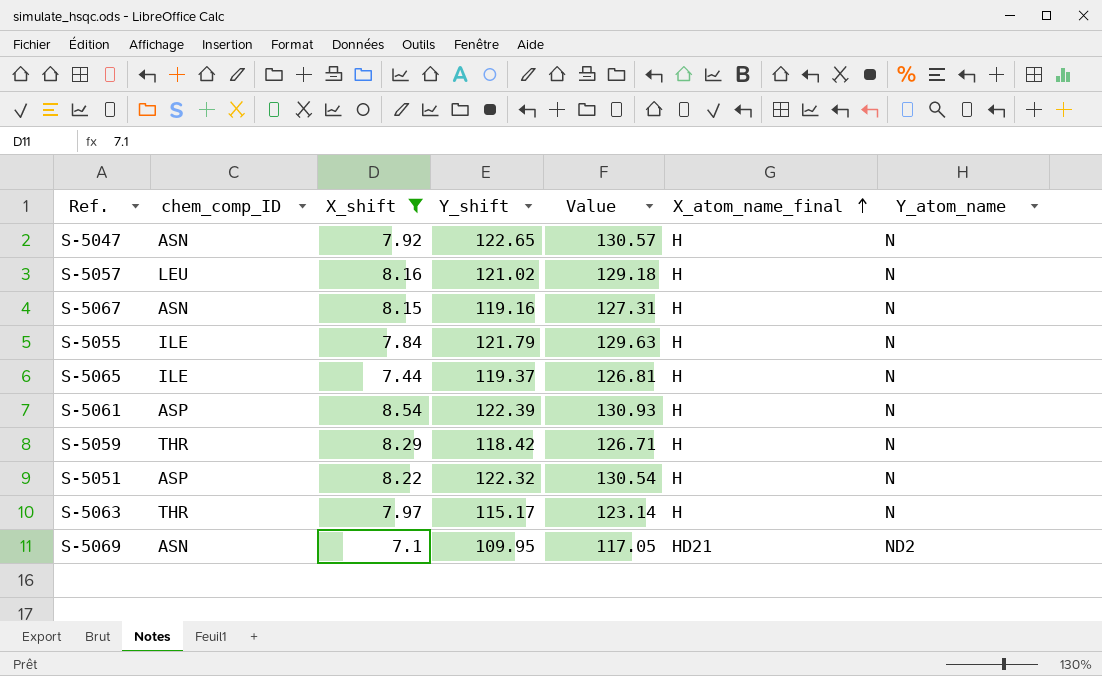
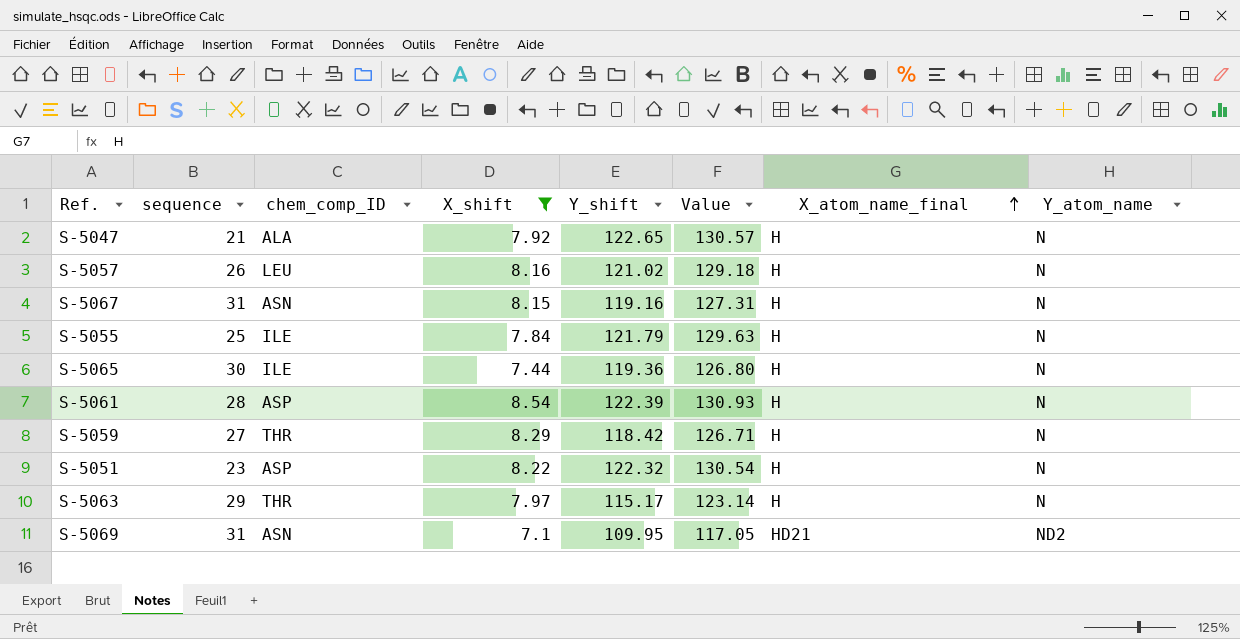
column sequence | position: none -> 2
S-5047 | chem_comp_ID: ASN -> ALA
S-5065 | Y_shift: 119.37 -> 119.36
S-5065 | Value: 126.81 -> 126.80

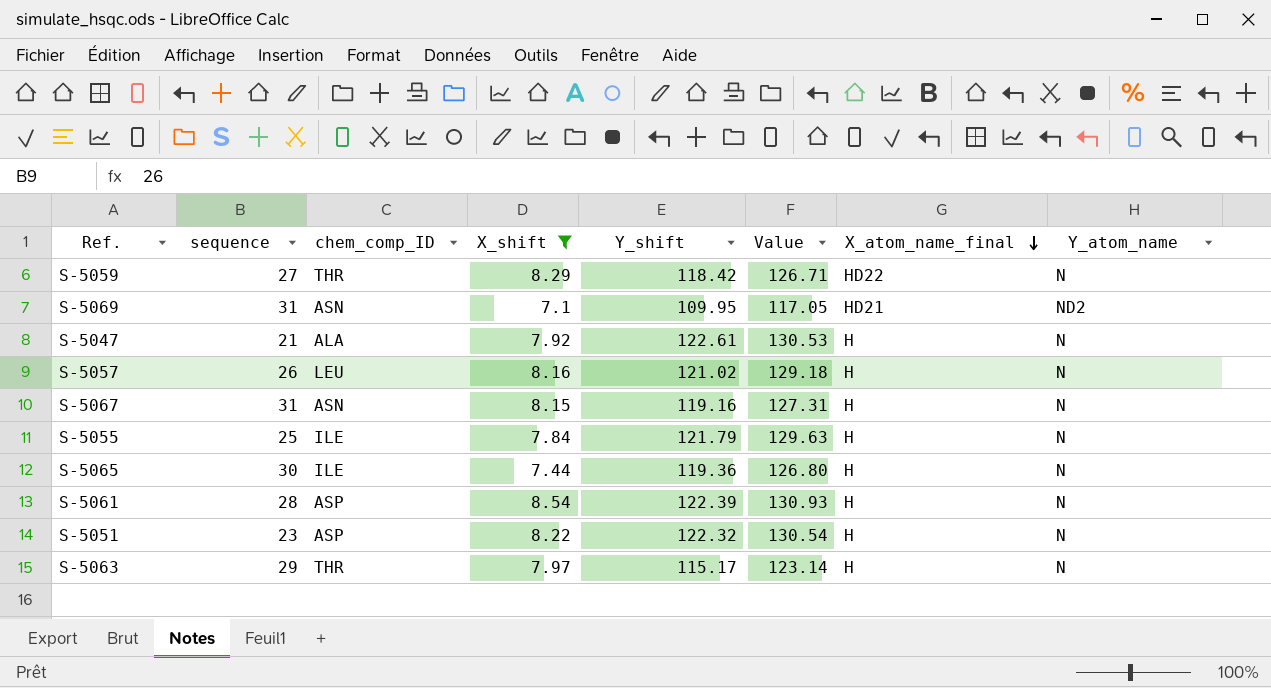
row order: X_atom_name_final ascending -> X_atom_name_final descending
S-5059 | X_atom_name_final: H -> HD22
S-5047 | Y_shift: 122.65 -> 122.61
S-5047 | Value: 130.57 -> 130.53

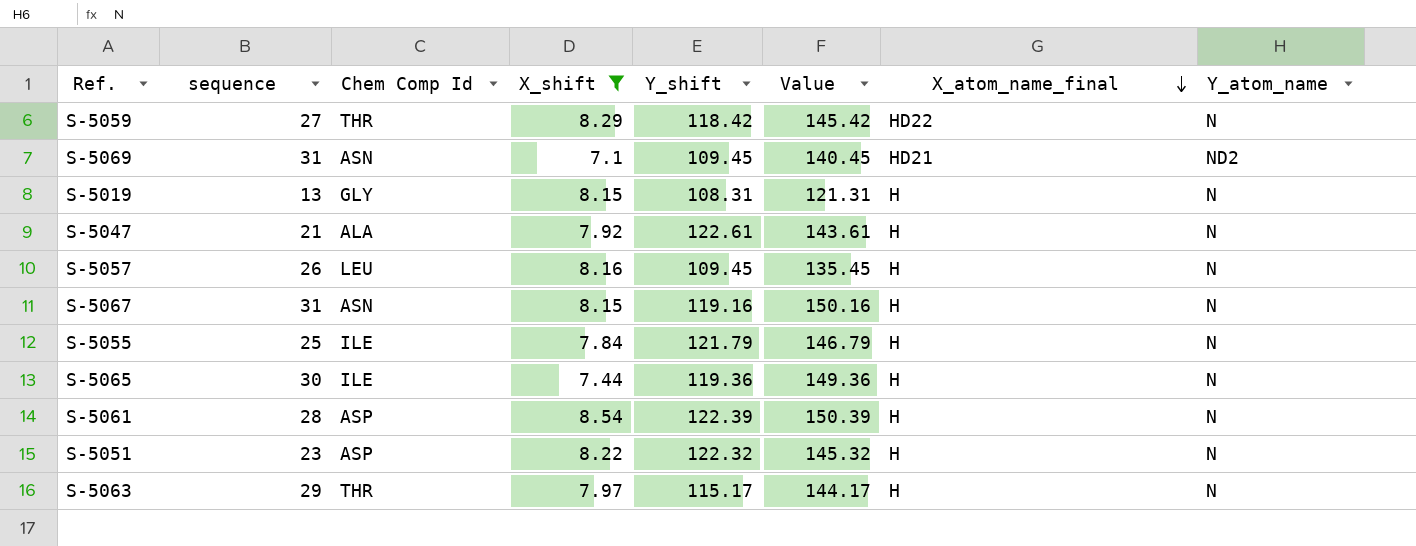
column name: chem_comp_ID -> Chem Comp Id
column Value | formula: [X_shift] + [Y_shift] -> [sequence] + [Y_shift]
S-5069 | Y_shift: 109.95 -> 109.45
row S-5019: none -> 13 | GLY | 8.15 | 108.31 | 121.31 | H | N
S-5057 | Y_shift: 121.02 -> 109.45

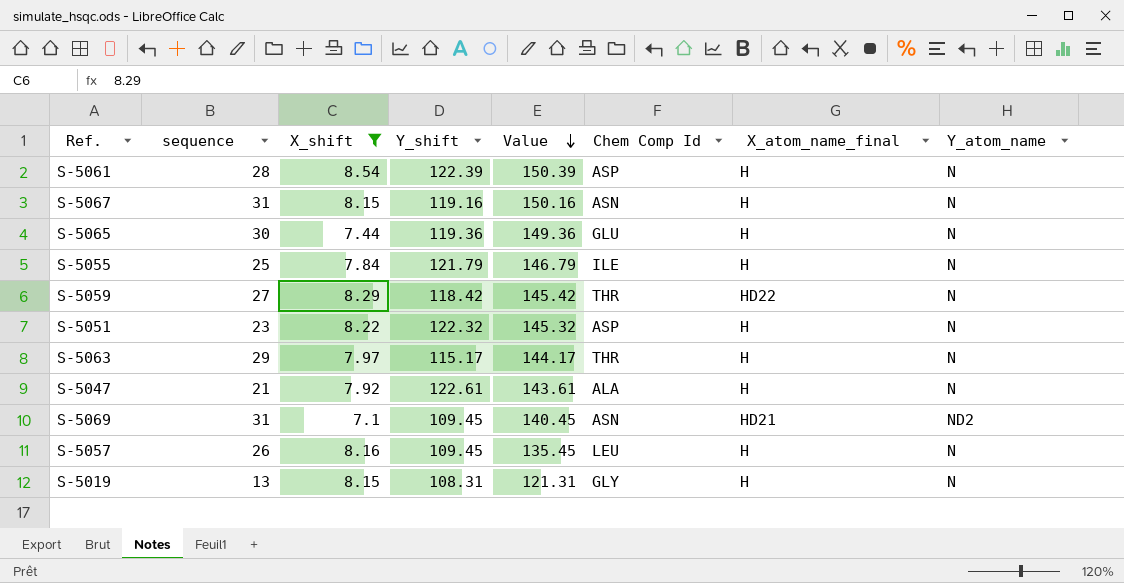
row order: X_atom_name_final descending -> Value descending
column Chem Comp Id | position: 3 -> 6
S-5065 | Chem Comp Id: ILE -> GLU

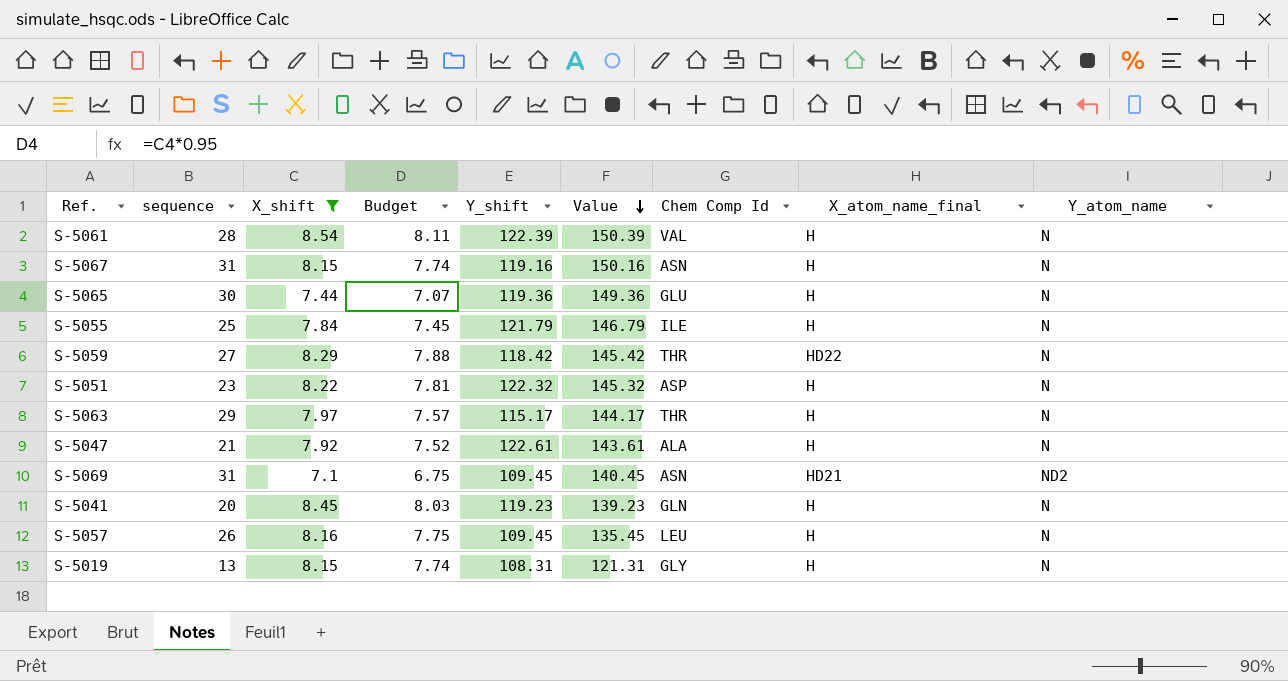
column Budget | formula: none -> [X_shift] * 0.95
S-5061 | Chem Comp Id: ASP -> VAL
row S-5041: none -> 20 | 8.45 | 8.03 | 119.23 | 139.23 | GLN | H | N

